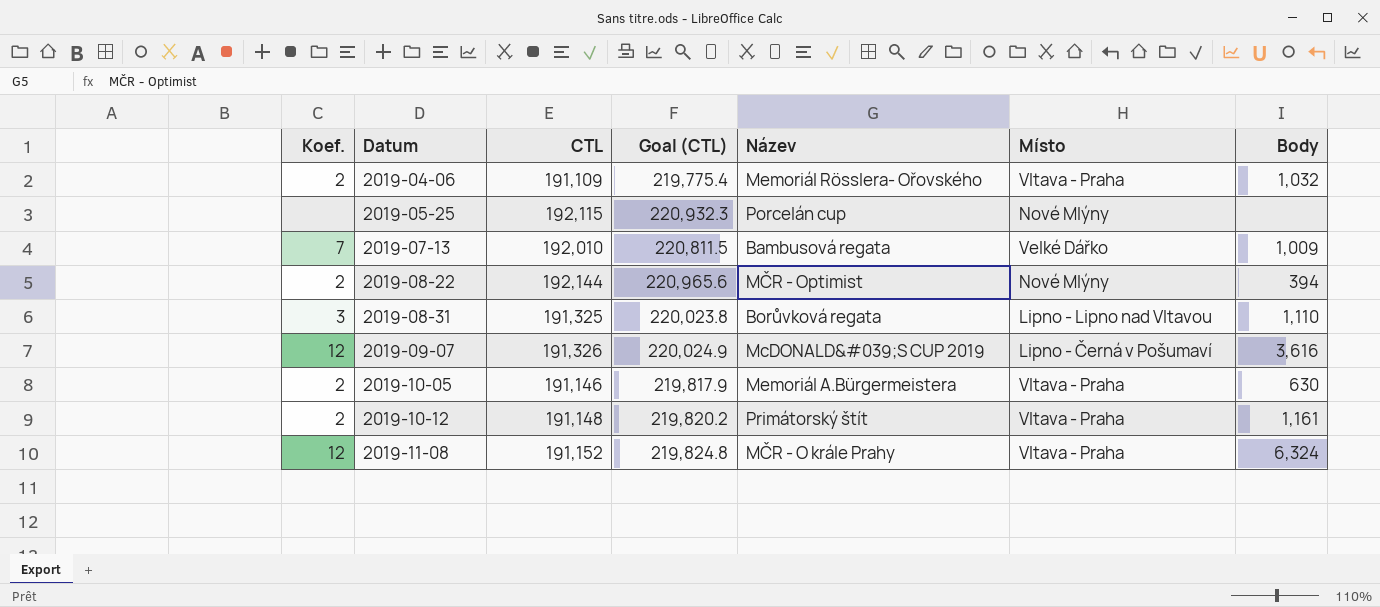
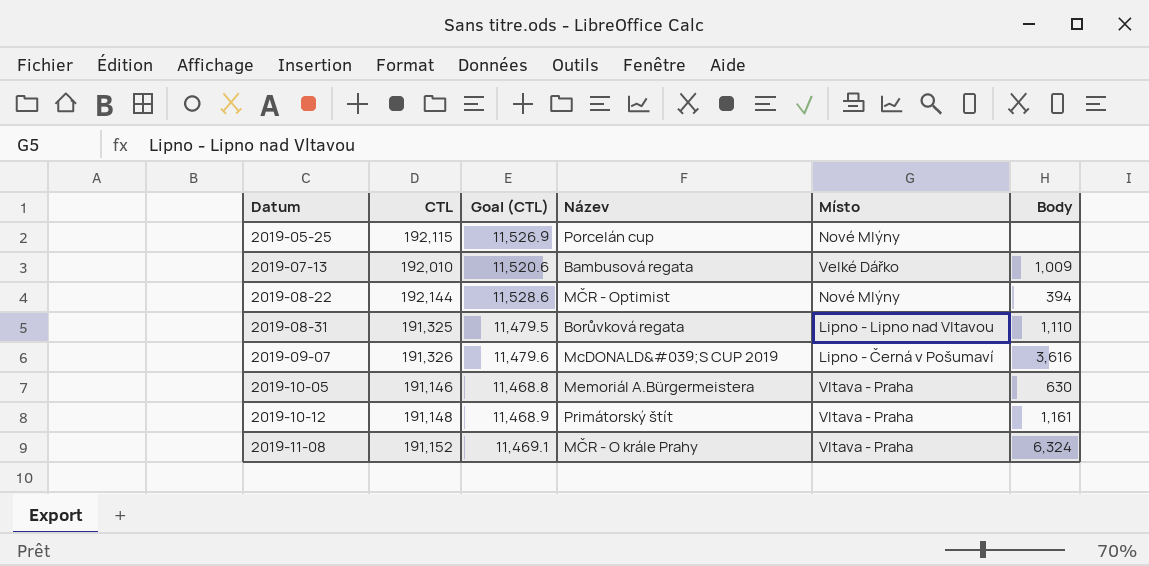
column Koef. | position: 1 -> none
column Goal (CTL) | formula: [CTL] * 1.15 -> [CTL] * 0.06
row 2019-04-06: 2 | 191,109 | 219,775.4 | Memoriál Rösslera- Ořovského | Vltava - Praha | 1,032 -> none

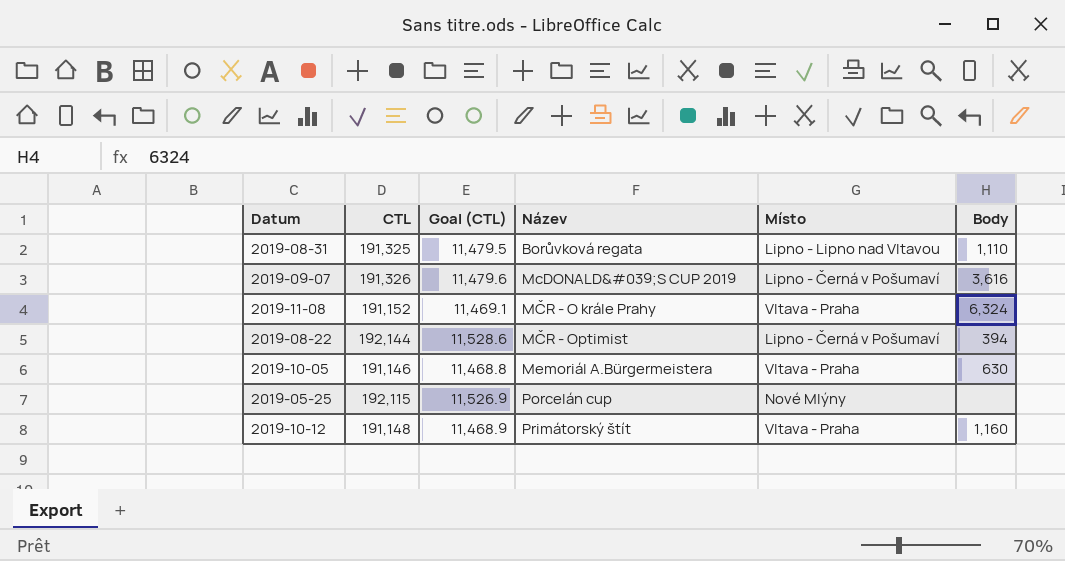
row order: Datum ascending -> Název ascending
row 2019-07-13: 192,010 | 11,520.6 | Bambusová regata | Velké Dářko | 1,009 -> none
2019-08-22 | Místo: Nové Mlýny -> Lipno - Černá v Pošumaví
2019-10-12 | Body: 1,161 -> 1,160

